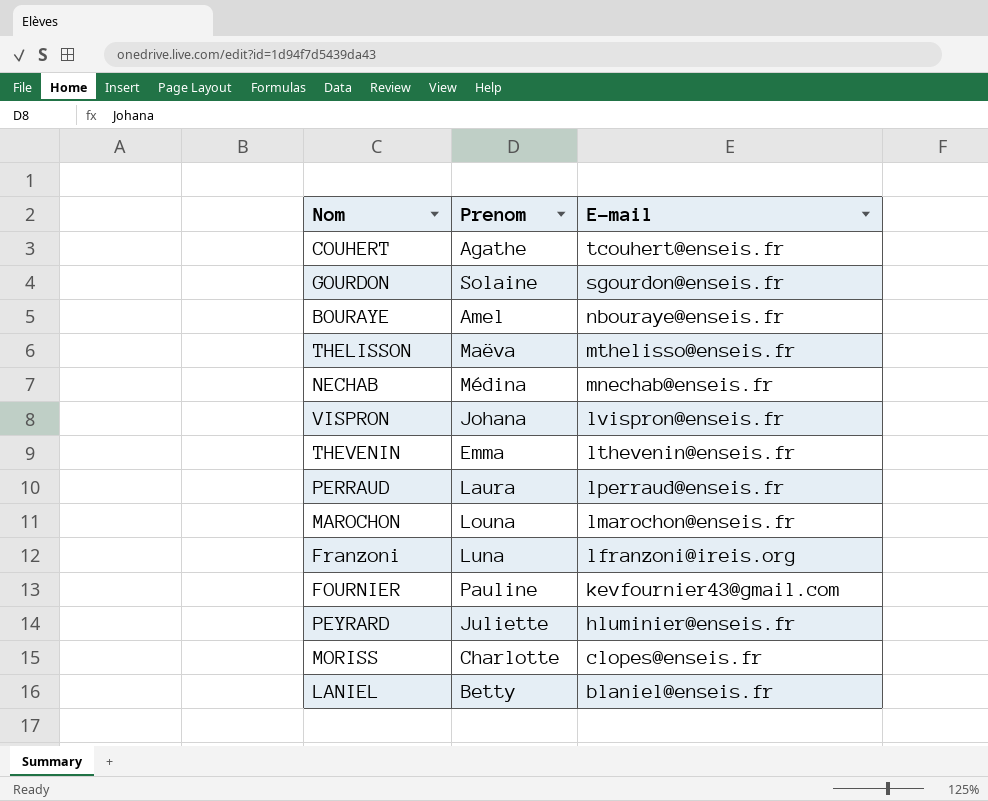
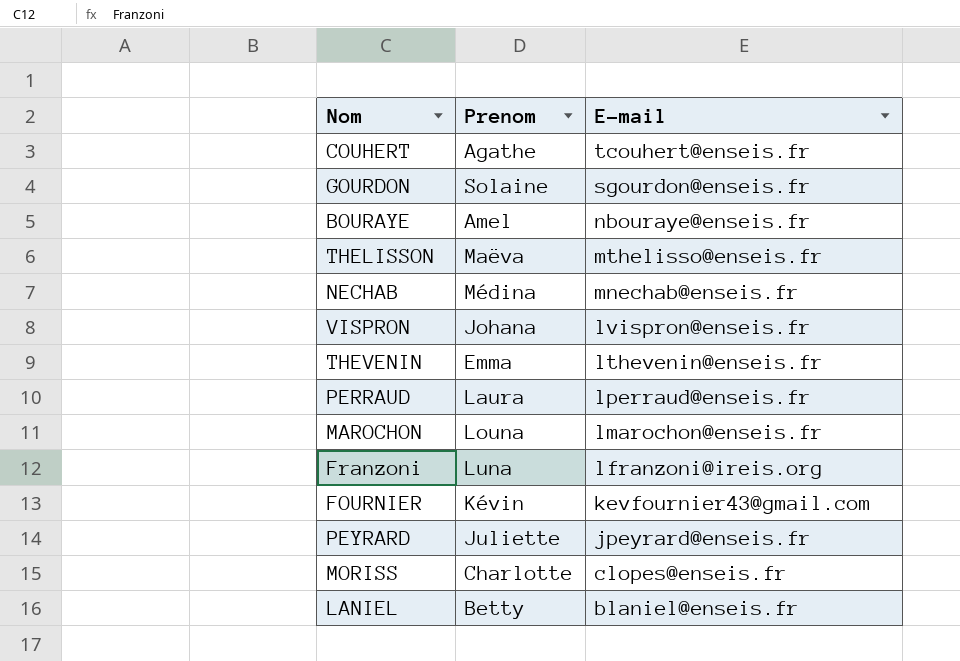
FOURNIER | Prenom: Pauline -> Kévin
PEYRARD | E-mail: hluminier@enseis.fr -> jpeyrard@enseis.fr

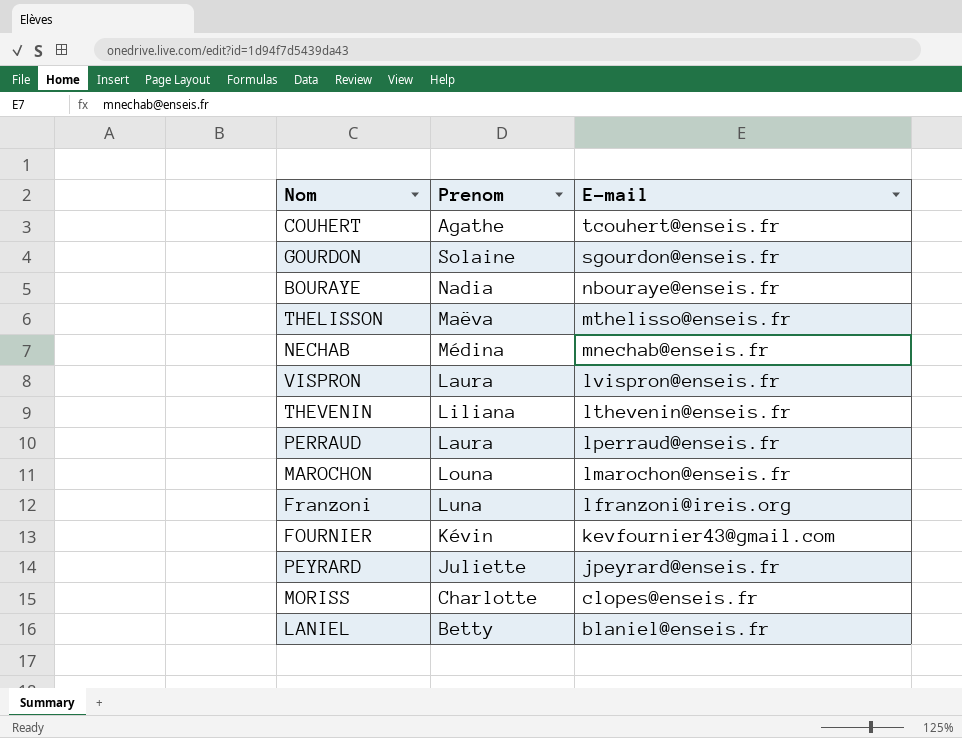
BOURAYE | Prenom: Amel -> Nadia
VISPRON | Prenom: Johana -> Laura
THEVENIN | Prenom: Emma -> Liliana

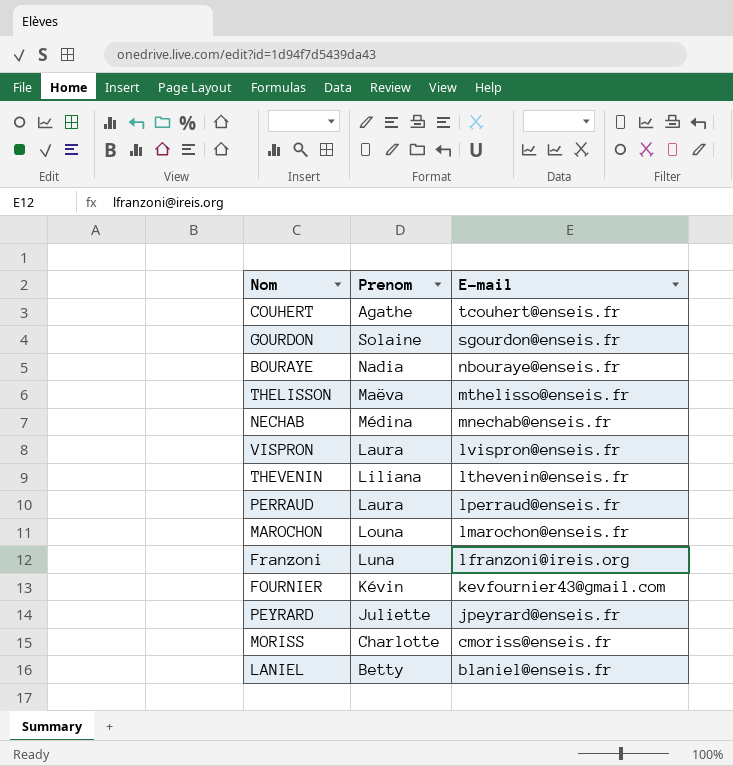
MORISS | E-mail: clopes@enseis.fr -> cmoriss@enseis.fr

